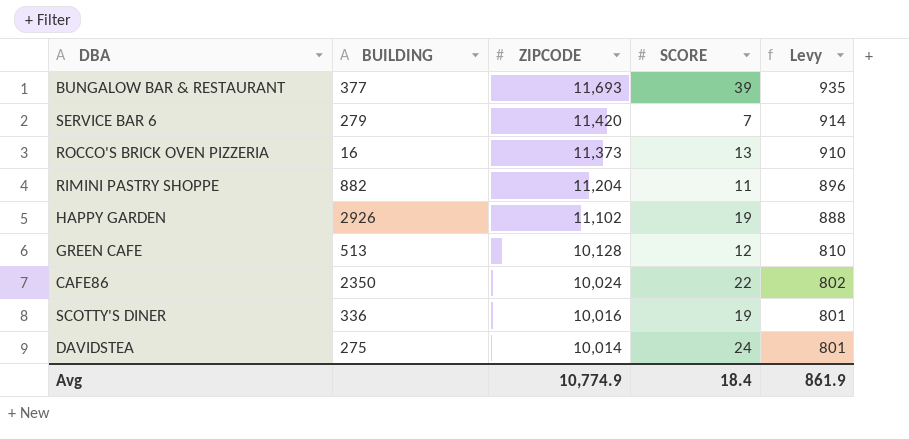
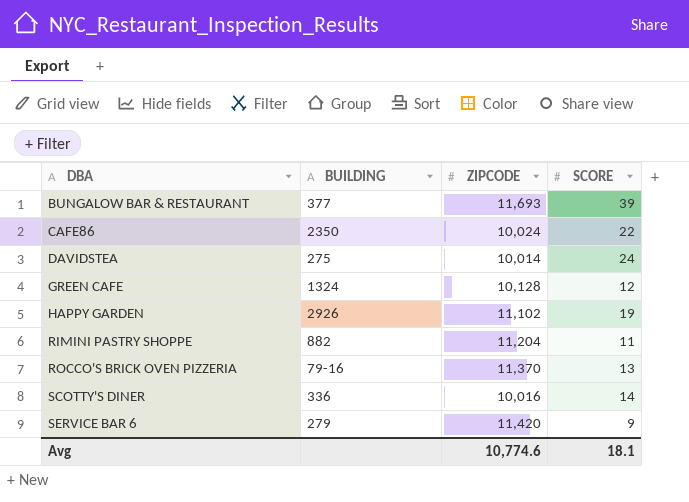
row order: ZIPCODE descending -> DBA ascending
column Levy | formula: [ZIPCODE] * 0.08 -> none
GREEN CAFE | BUILDING: 513 -> 1324
ROCCO'S BRICK OVEN PIZZERIA | BUILDING: 16 -> 79-16
ROCCO'S BRICK OVEN PIZZERIA | ZIPCODE: 11,373 -> 11,370
SCOTTY'S DINER | SCORE: 19 -> 14
SERVICE BAR 6 | SCORE: 7 -> 9
Avg | ZIPCODE: 10,774.9 -> 10,774.6
Avg | SCORE: 18.4 -> 18.1

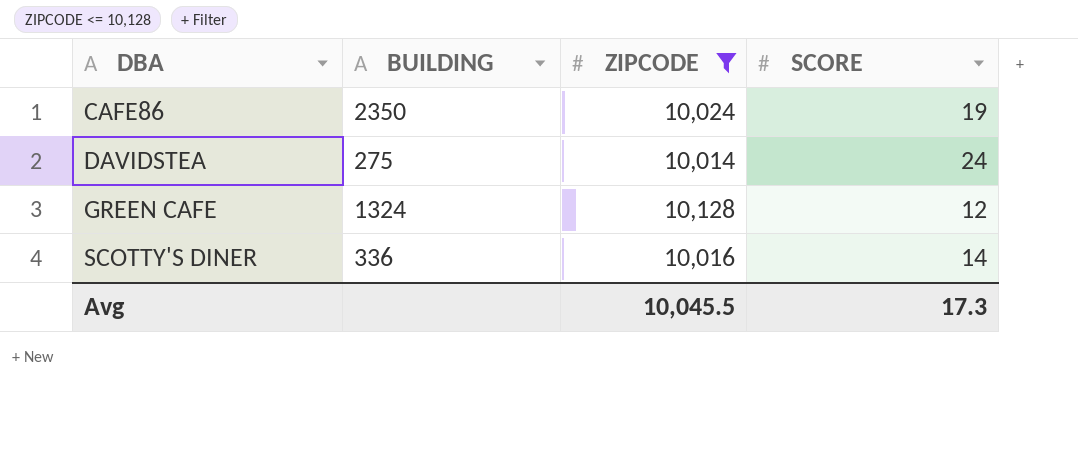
filter: none -> ZIPCODE <= 10,128
CAFE86 | SCORE: 22 -> 19
Avg | ZIPCODE: 10,774.6 -> 10,045.5
Avg | SCORE: 18.1 -> 17.3

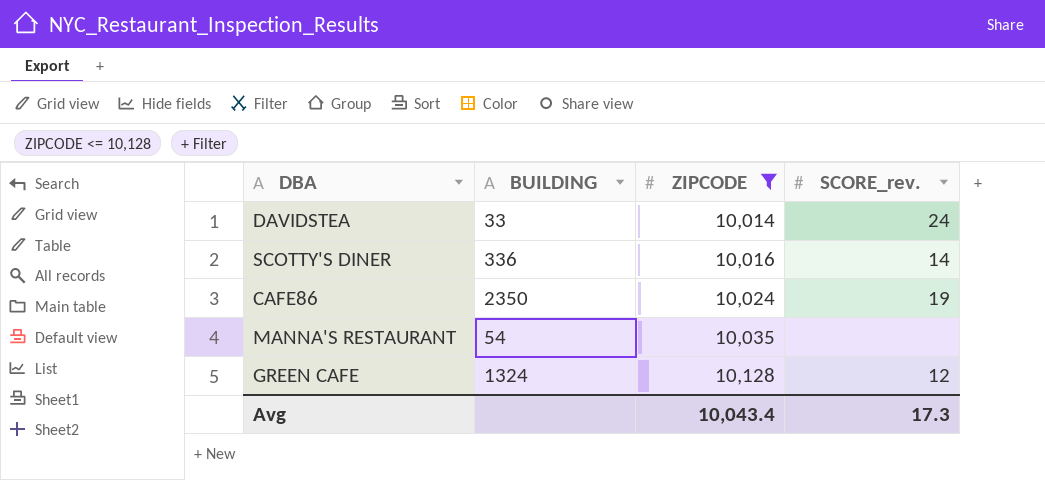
row order: DBA ascending -> ZIPCODE ascending
column name: SCORE -> SCORE_rev.
DAVIDSTEA | BUILDING: 275 -> 33
row MANNA'S RESTAURANT: none -> 54 | 10,035 | none
Avg | ZIPCODE: 10,045.5 -> 10,043.4

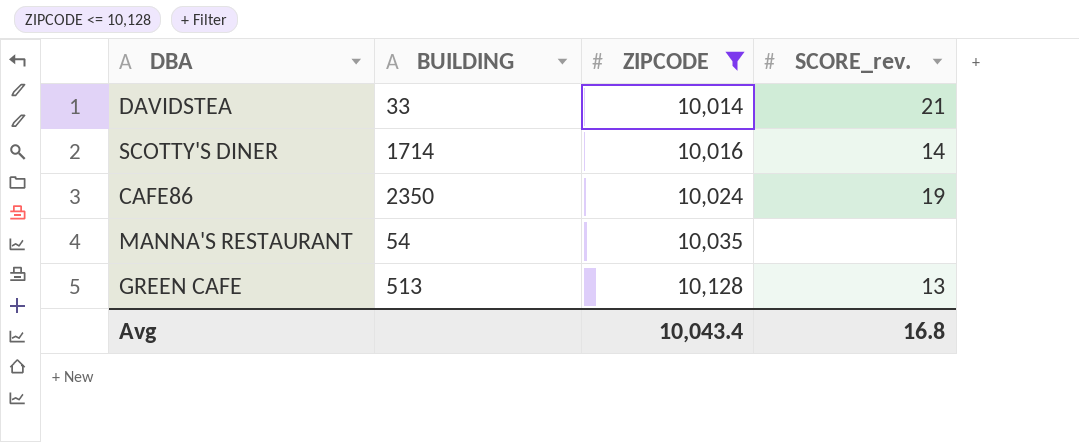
DAVIDSTEA | SCORE_rev.: 24 -> 21
SCOTTY'S DINER | BUILDING: 336 -> 1714
GREEN CAFE | BUILDING: 1324 -> 513
GREEN CAFE | SCORE_rev.: 12 -> 13
Avg | SCORE_rev.: 17.3 -> 16.8

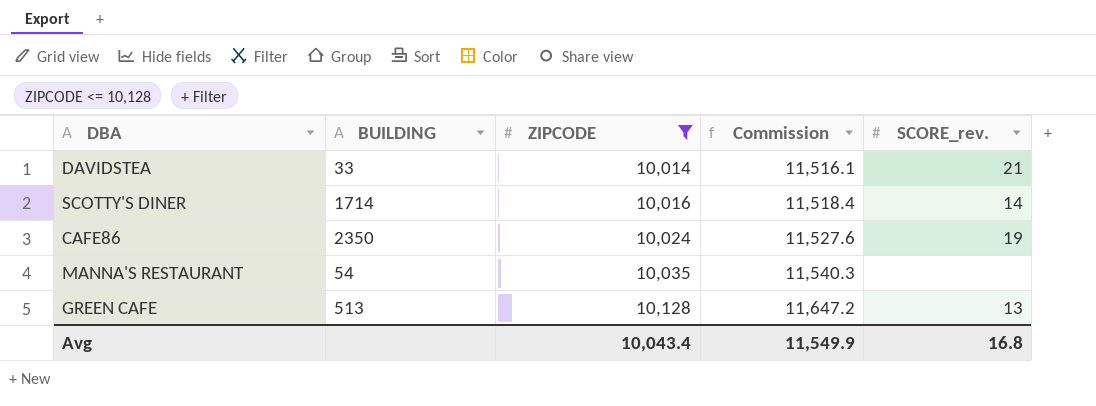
column Commission | formula: none -> [ZIPCODE] * 1.15

